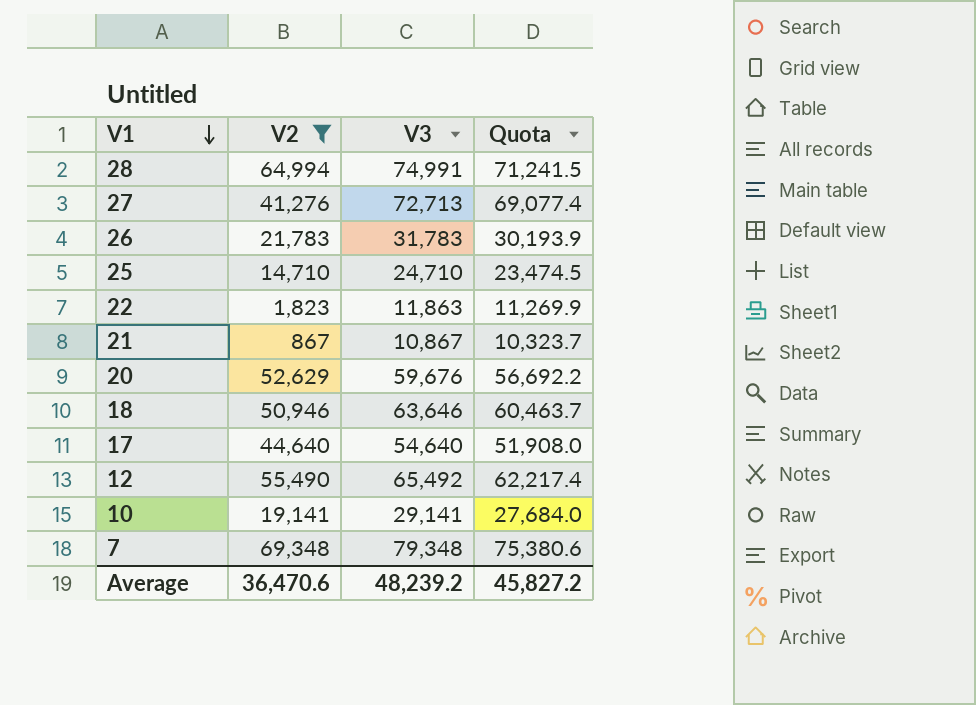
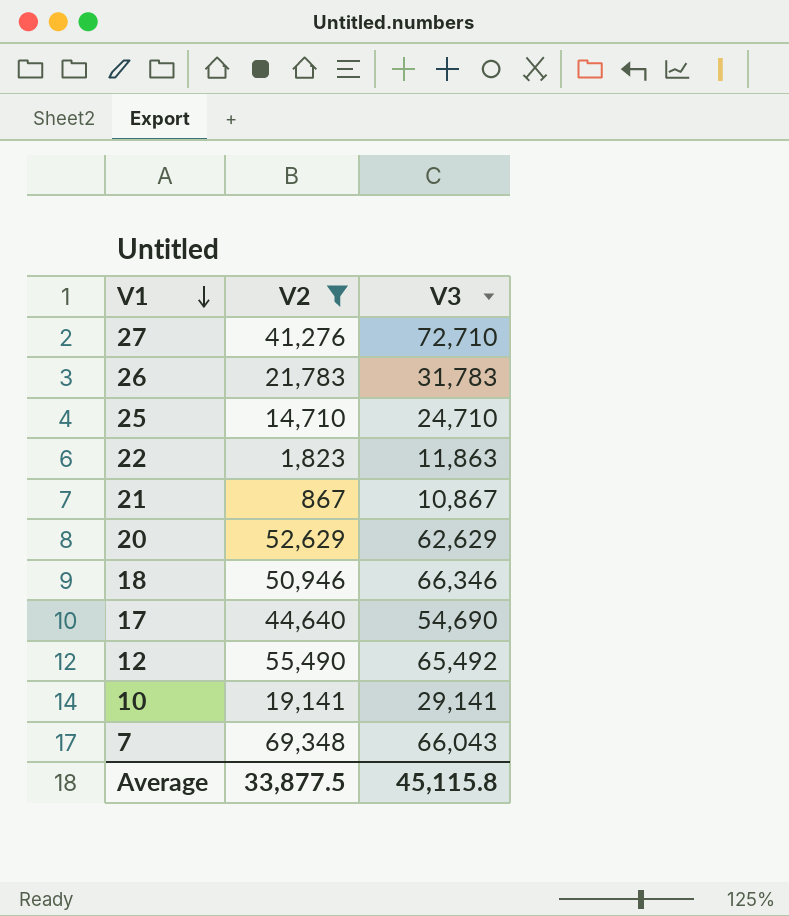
column Quota | formula: [V3] * 0.95 -> none
row 28: 64,994 | 74,991 | 71,241.5 -> none
27 | V3: 72,713 -> 72,710
20 | V3: 59,676 -> 62,629
18 | V3: 63,646 -> 66,346
17 | V3: 54,640 -> 54,690
7 | V3: 79,348 -> 66,043
Average | V2: 36,470.6 -> 33,877.5
Average | V3: 48,239.2 -> 45,115.8

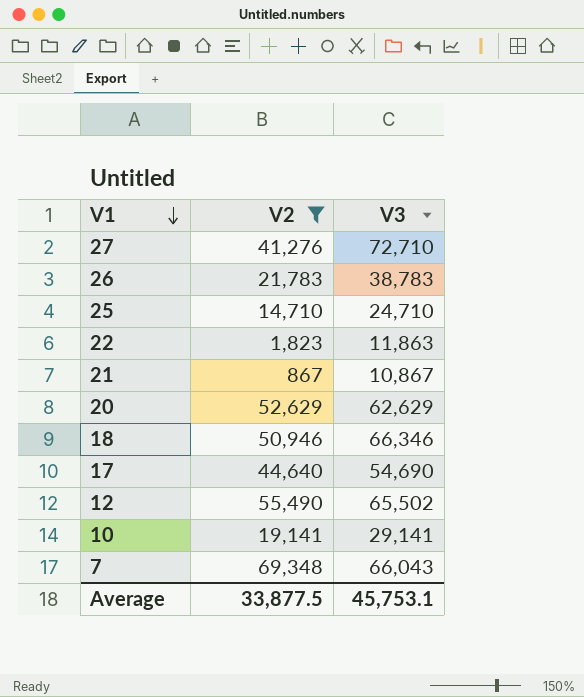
26 | V3: 31,783 -> 38,783
12 | V3: 65,492 -> 65,502
Average | V3: 45,115.8 -> 45,753.1

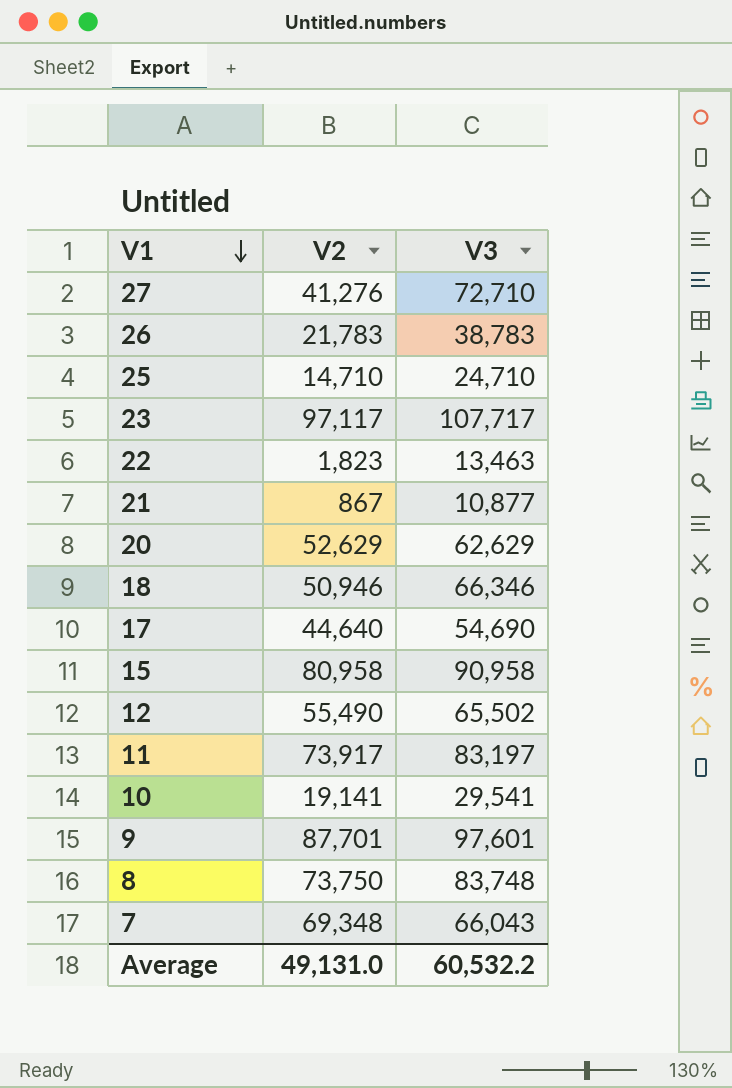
filter: V2 <= 69,348 -> none
22 | V3: 11,863 -> 13,463
21 | V3: 10,867 -> 10,877
10 | V3: 29,141 -> 29,541
Average | V2: 33,877.5 -> 49,131.0
Average | V3: 45,753.1 -> 60,532.2

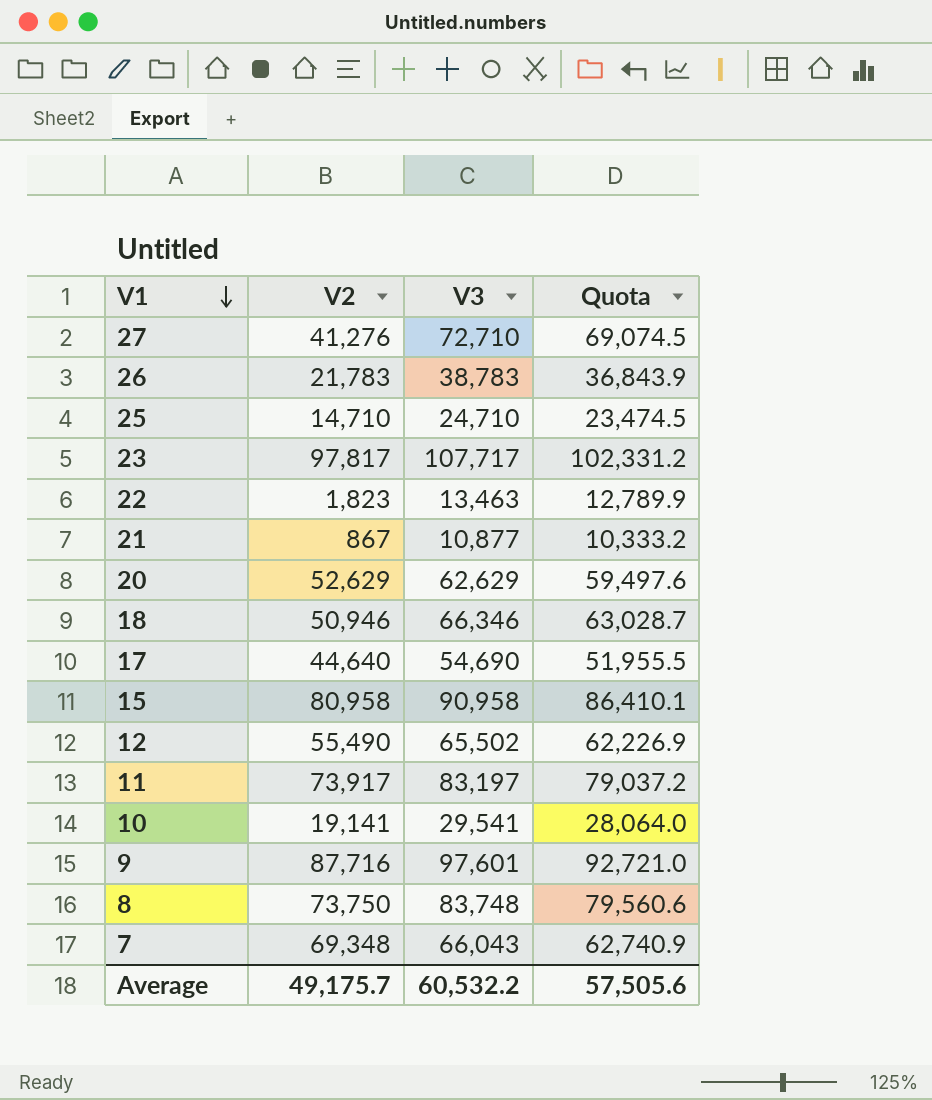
column Quota | formula: none -> [V3] * 0.95
23 | V2: 97,117 -> 97,817
9 | V2: 87,701 -> 87,716
Average | V2: 49,131.0 -> 49,175.7

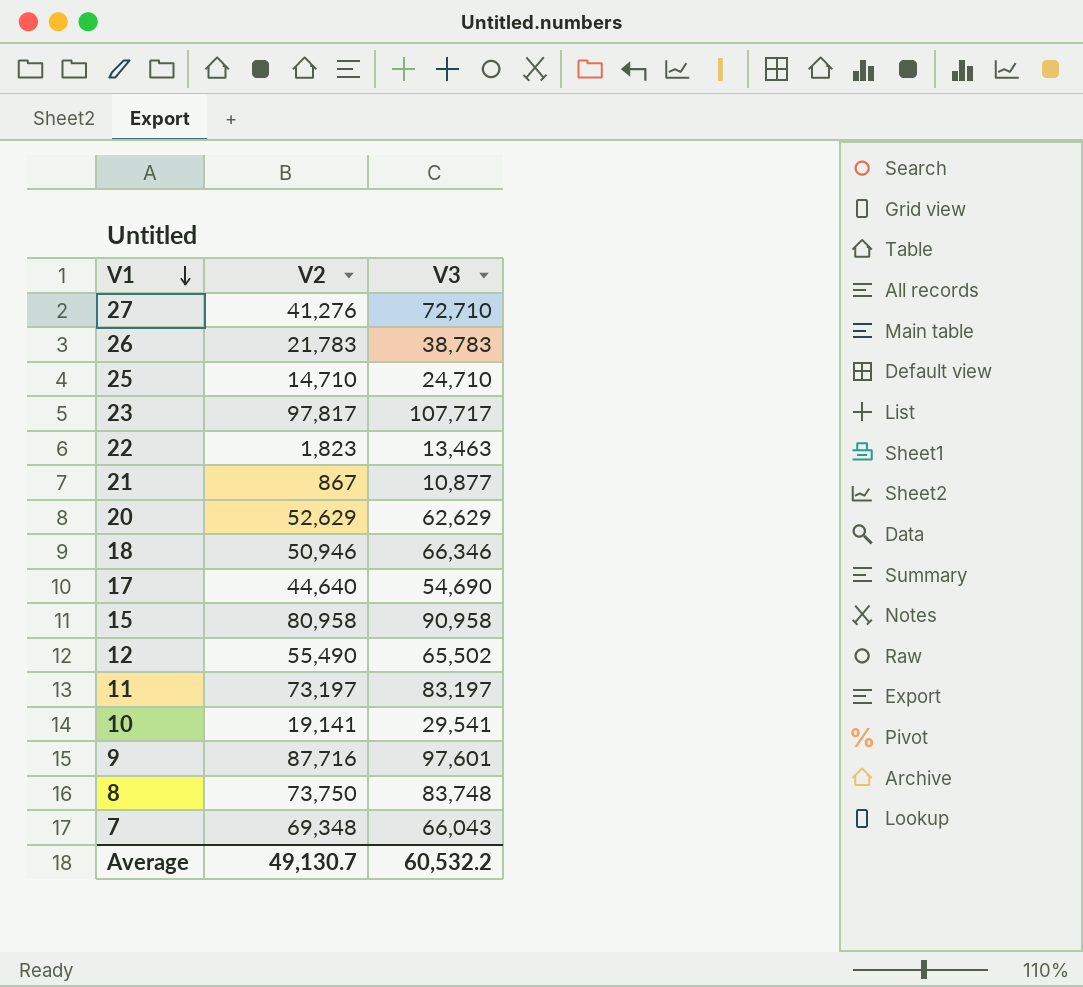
column Quota | formula: [V3] * 0.95 -> none
11 | V2: 73,917 -> 73,197
Average | V2: 49,175.7 -> 49,130.7

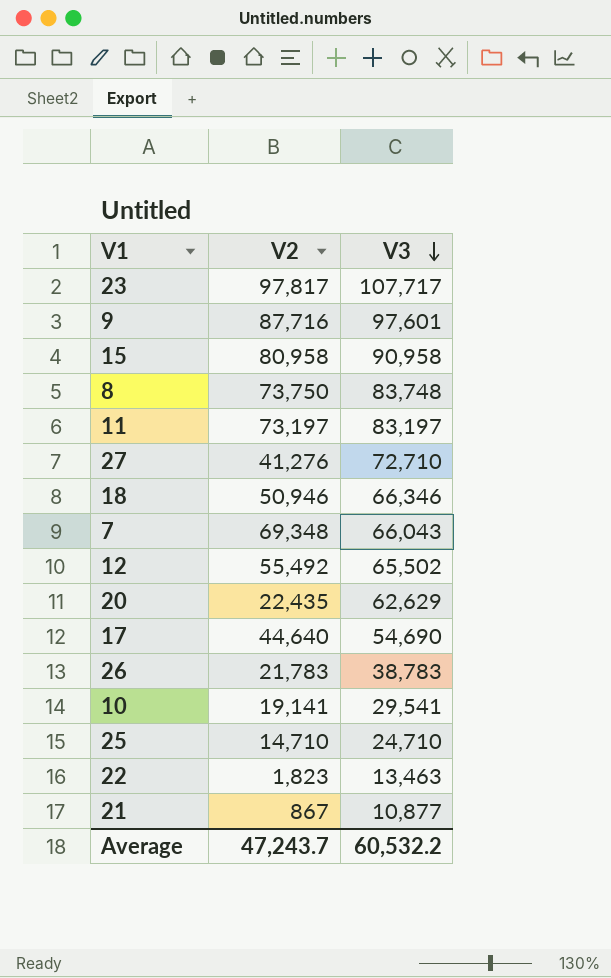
row order: V1 descending -> V3 descending
12 | V2: 55,490 -> 55,492
20 | V2: 52,629 -> 22,435
Average | V2: 49,130.7 -> 47,243.7

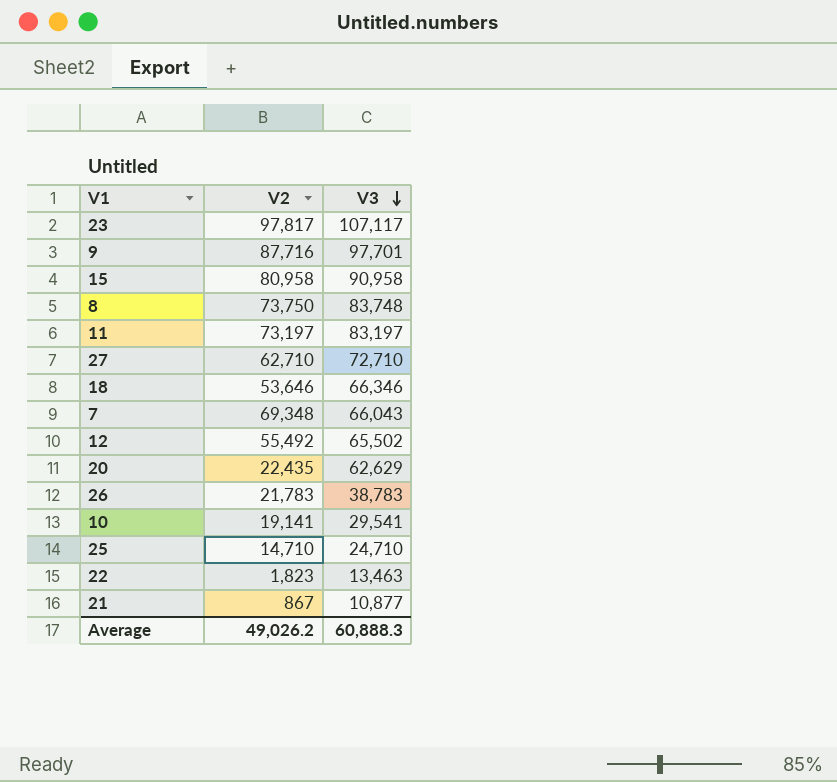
row 17: 44,640 | 54,690 -> none
23 | V3: 107,717 -> 107,117
9 | V3: 97,601 -> 97,701
27 | V2: 41,276 -> 62,710
18 | V2: 50,946 -> 53,646
Average | V2: 47,243.7 -> 49,026.2
Average | V3: 60,532.2 -> 60,888.3

